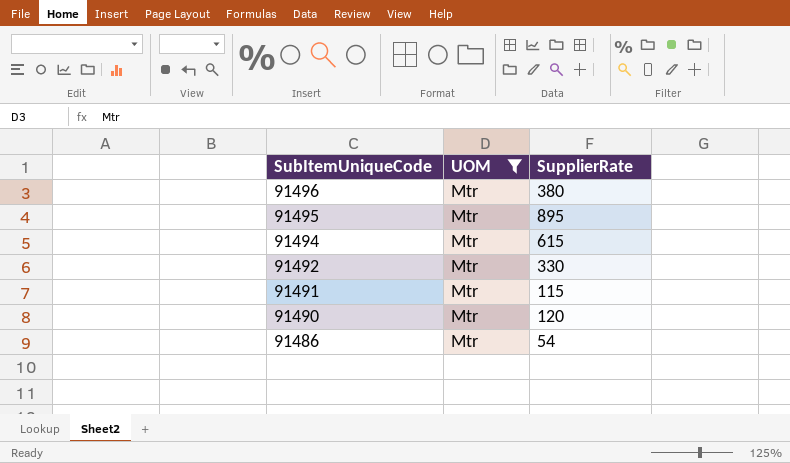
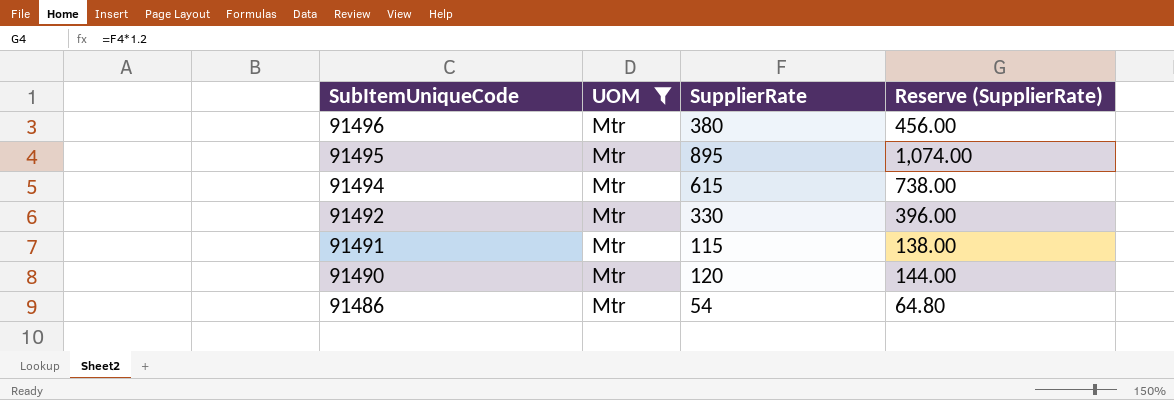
column Reserve (SupplierRate) | formula: none -> [SupplierRate] * 1.2

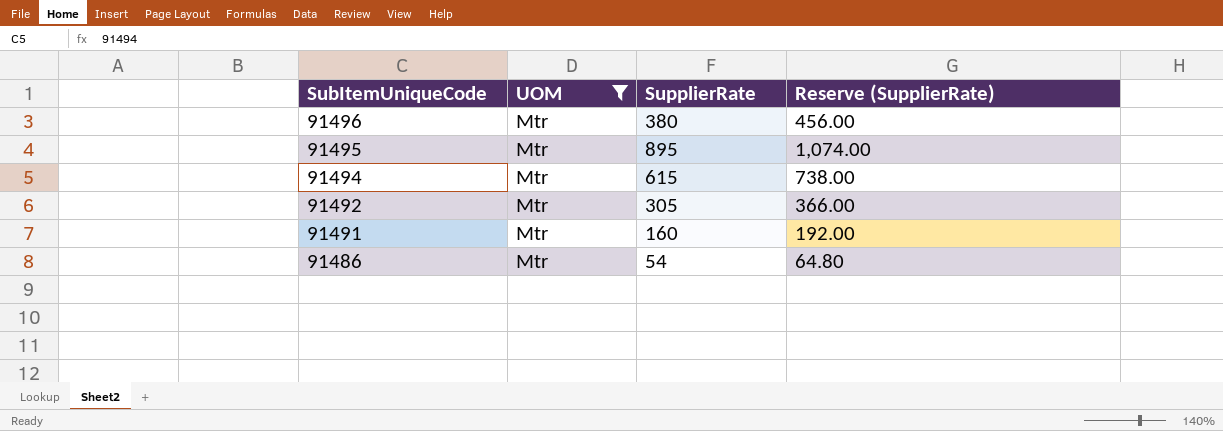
row 91490: Mtr | 120 | 144.00 -> none
91492 | SupplierRate: 330 -> 305
91492 | Reserve (SupplierRate): 396.00 -> 366.00
91491 | SupplierRate: 115 -> 160
91491 | Reserve (SupplierRate): 138.00 -> 192.00

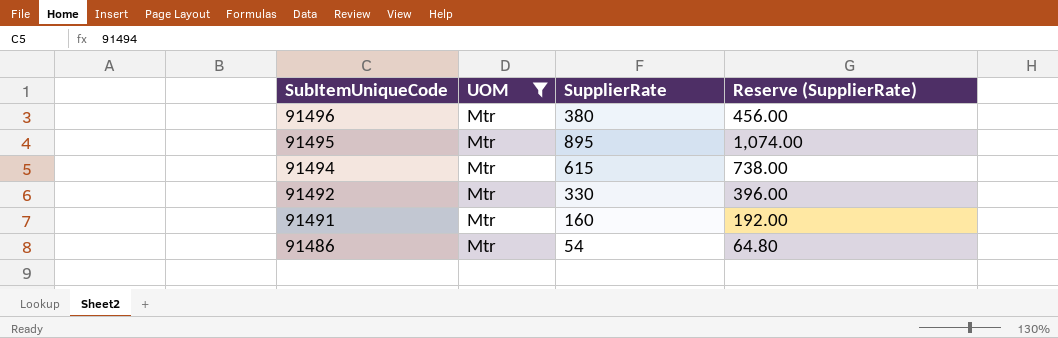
91492 | SupplierRate: 305 -> 330
91492 | Reserve (SupplierRate): 366.00 -> 396.00

